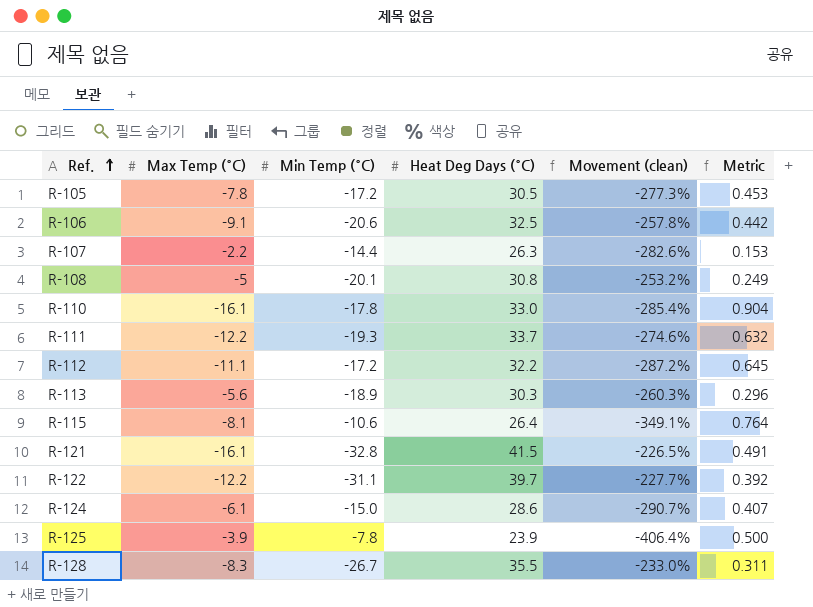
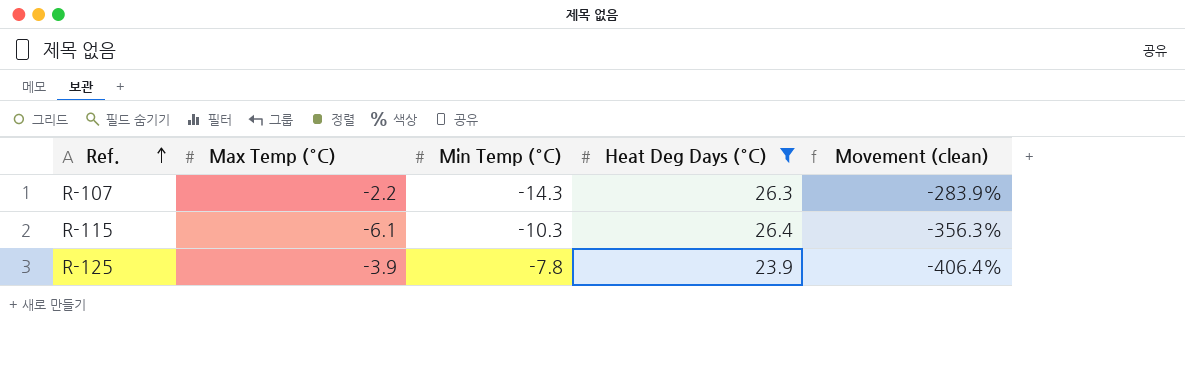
filter: none -> Heat Deg Days (°C) <= 26.4
column Metric | formula: [Max Temp (°C)] / [Min Temp (°C)] -> none
R-107 | Min Temp (°C): -14.4 -> -14.3
R-107 | Movement (clean): -282.6% -> -283.9%
R-115 | Max Temp (°C): -8.1 -> -6.1
R-115 | Min Temp (°C): -10.6 -> -10.3
R-115 | Movement (clean): -349.1% -> -356.3%

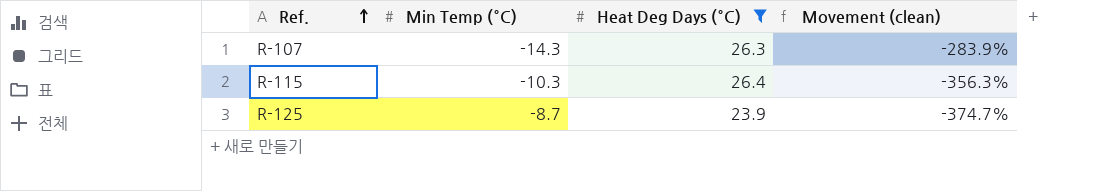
column Max Temp (°C) | position: 2 -> none
R-125 | Min Temp (°C): -7.8 -> -8.7
R-125 | Movement (clean): -406.4% -> -374.7%

